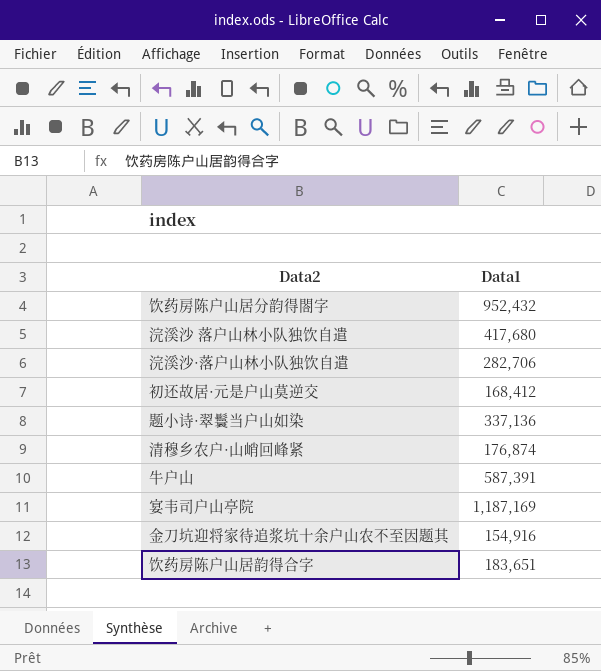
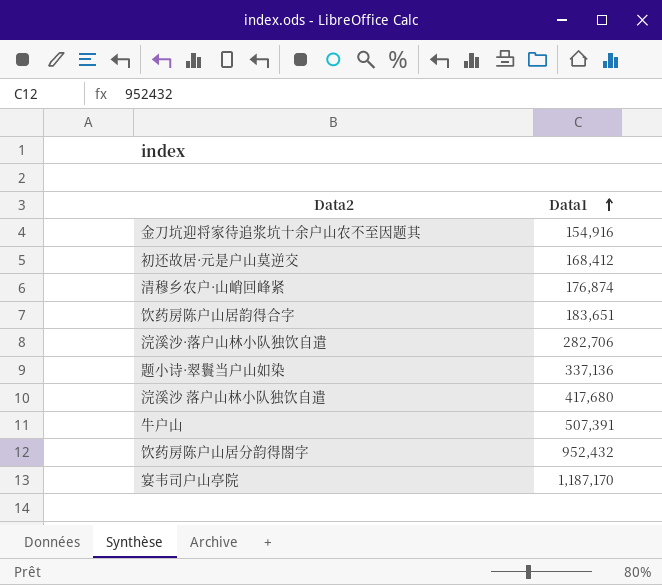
row order: none -> Data1 ascending
牛户山 | Data1: 587,391 -> 507,391
宴韦司户山亭院 | Data1: 1,187,169 -> 1,187,170

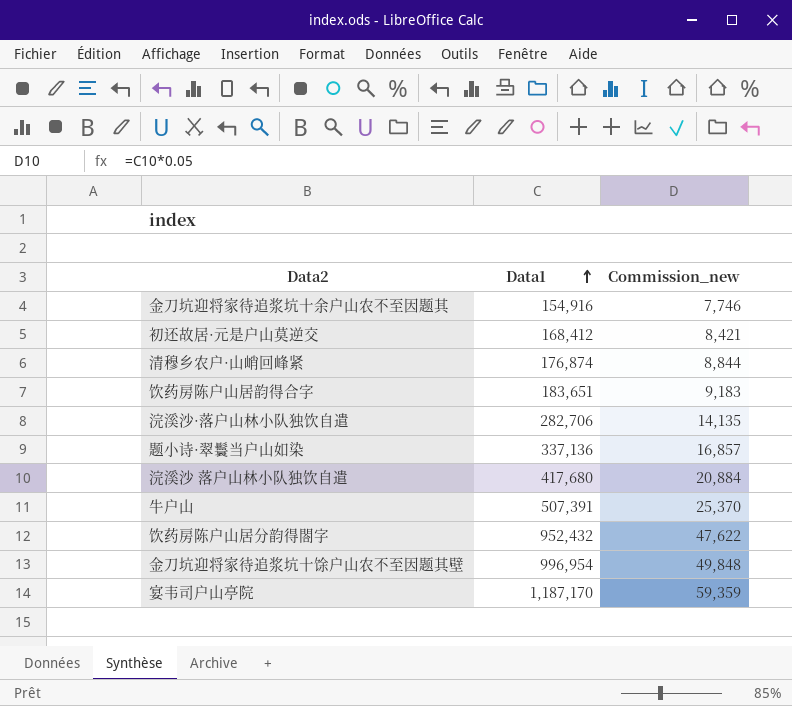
column Commission_new | formula: none -> [Data1] * 0.05
row 金刀坑迎将家待追浆坑十馀户山农不至因题其壁: none -> 996,954 | 49,848

